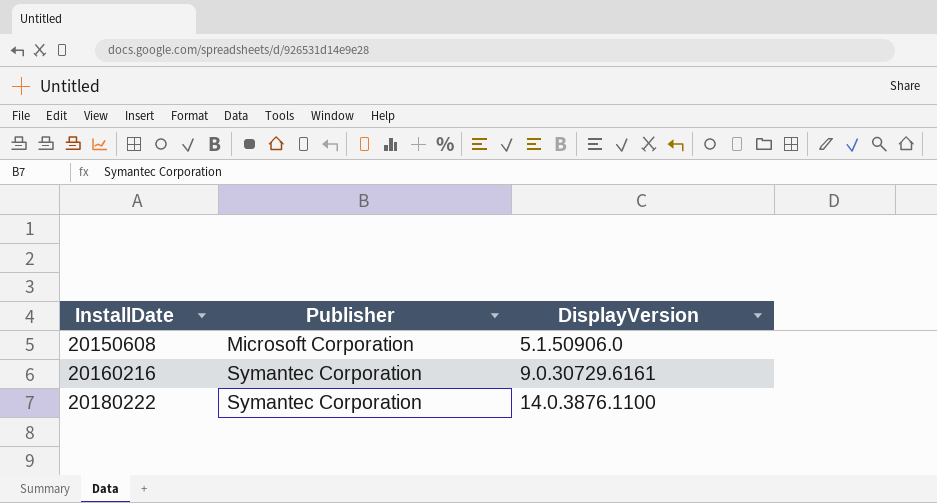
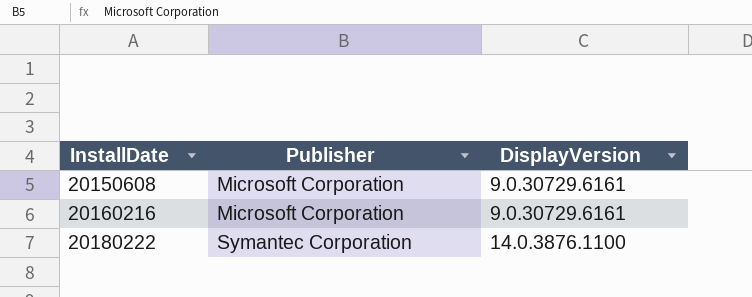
20150608 | DisplayVersion: 5.1.50906.0 -> 9.0.30729.6161
20160216 | Publisher: Symantec Corporation -> Microsoft Corporation

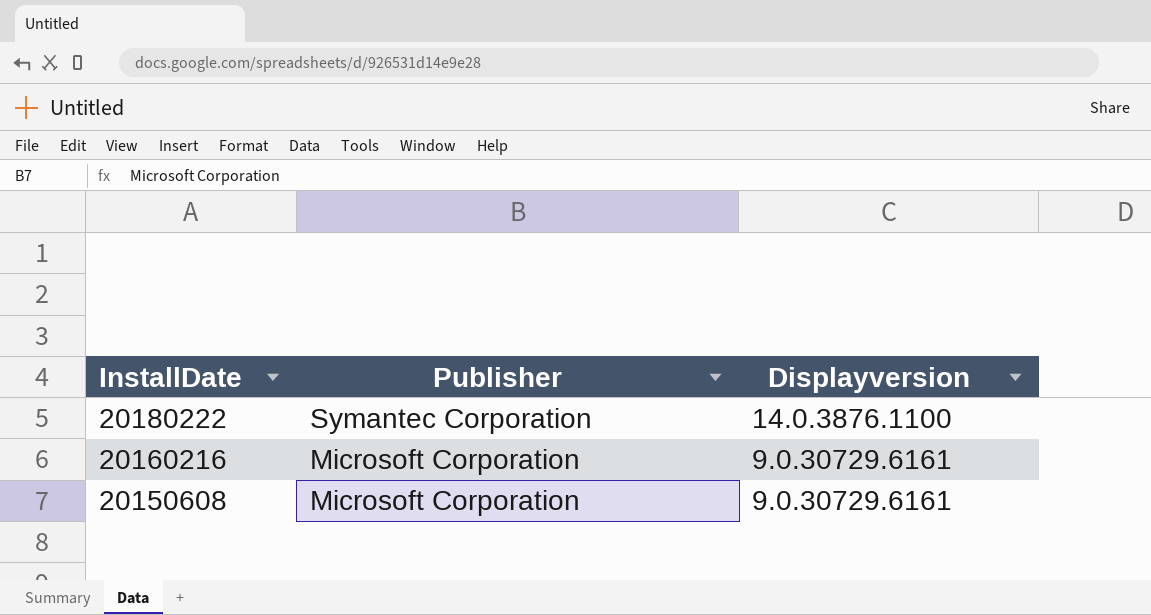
row order: InstallDate ascending -> InstallDate descending
column name: DisplayVersion -> Displayversion

